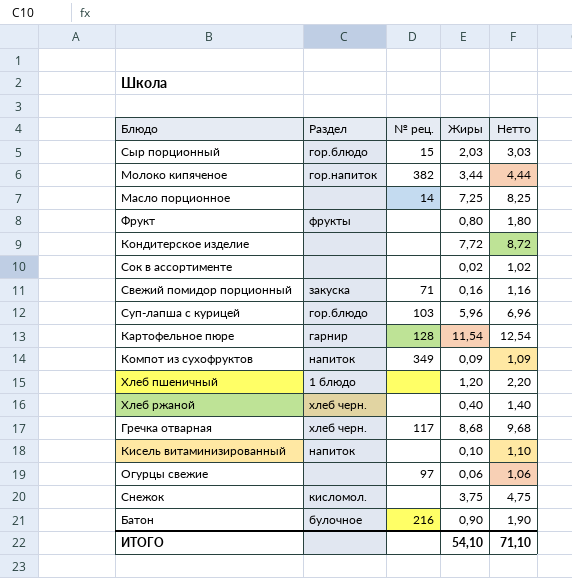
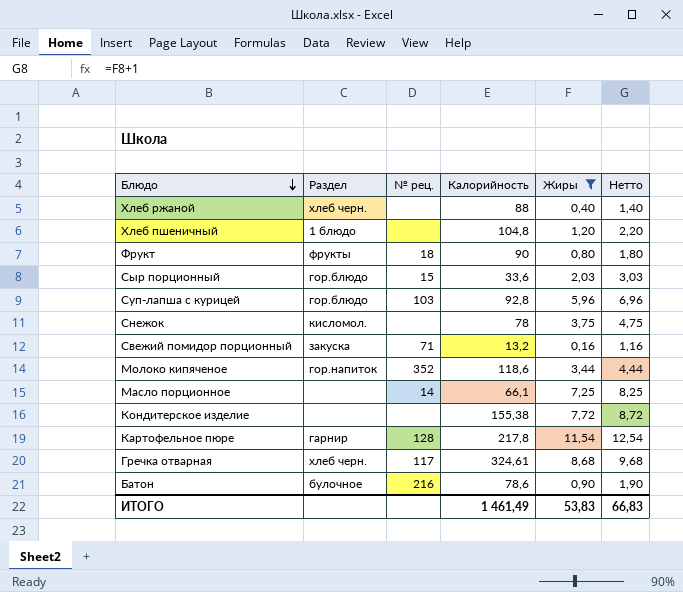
filter: none -> Жиры >= 0,16
row order: none -> Блюдо descending
column Калорийность | position: none -> 4
Фрукт | № рец.: none -> 18
Молоко кипяченое | № рец.: 382 -> 352
ИТОГО | Жиры: 54,10 -> 53,83
ИТОГО | Нетто: 71,10 -> 66,83

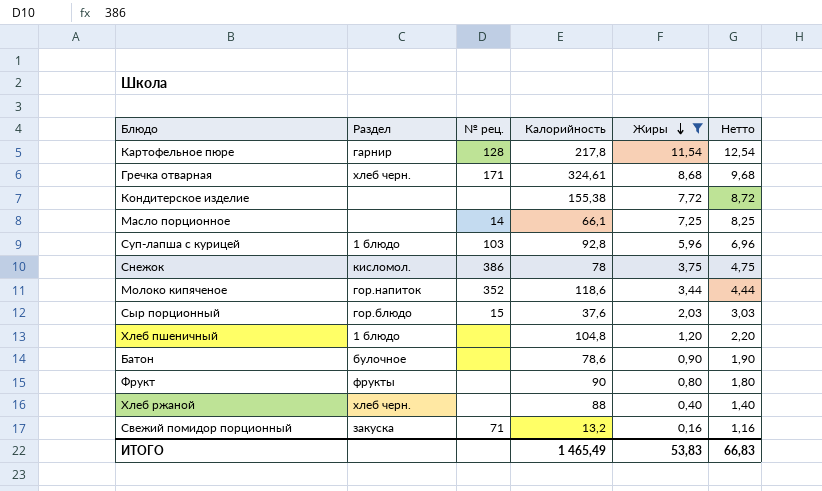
row order: Блюдо descending -> Жиры descending
Гречка отварная | № рец.: 117 -> 171
Суп-лапша с курицей | Раздел: гор.блюдо -> 1 блюдо
Снежок | № рец.: none -> 386
Сыр порционный | Калорийность: 33,6 -> 37,6
Батон | № рец.: 216 -> none
Фрукт | № рец.: 18 -> none
ИТОГО | Калорийность: 1 461,49 -> 1 465,49

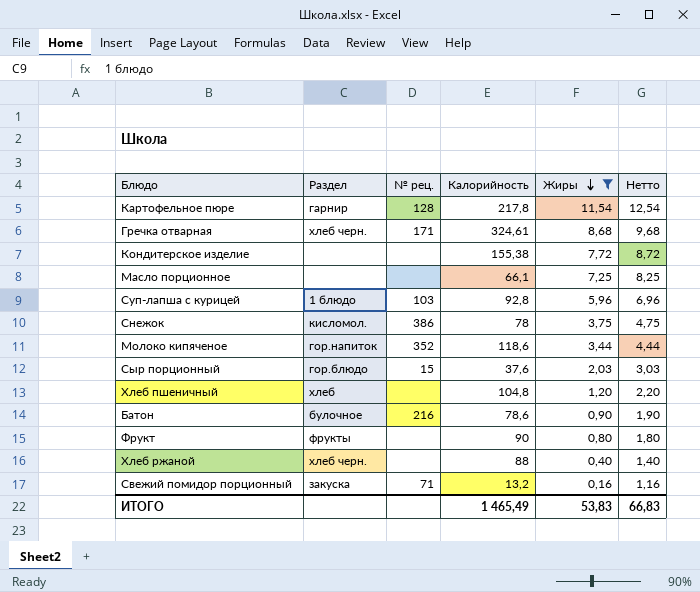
Масло порционное | № рец.: 14 -> none
Хлеб пшеничный | Раздел: 1 блюдо -> хлеб
Батон | № рец.: none -> 216

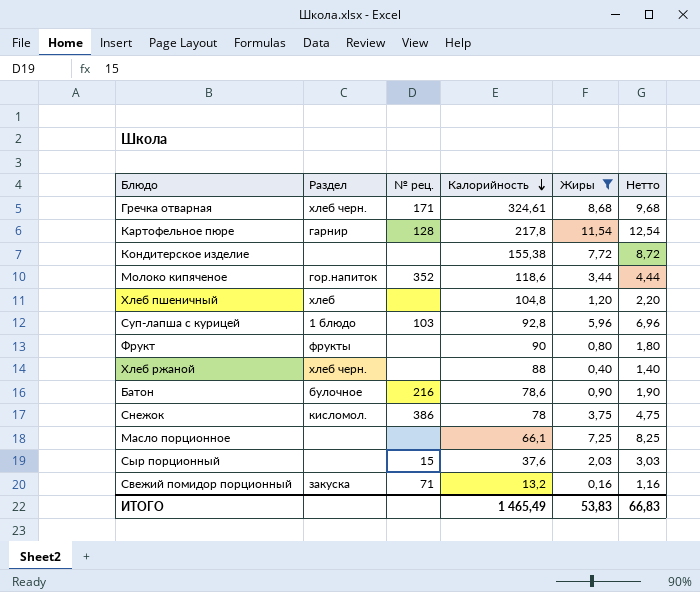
row order: Жиры descending -> Калорийность descending
Сыр порционный | Раздел: гор.блюдо -> none

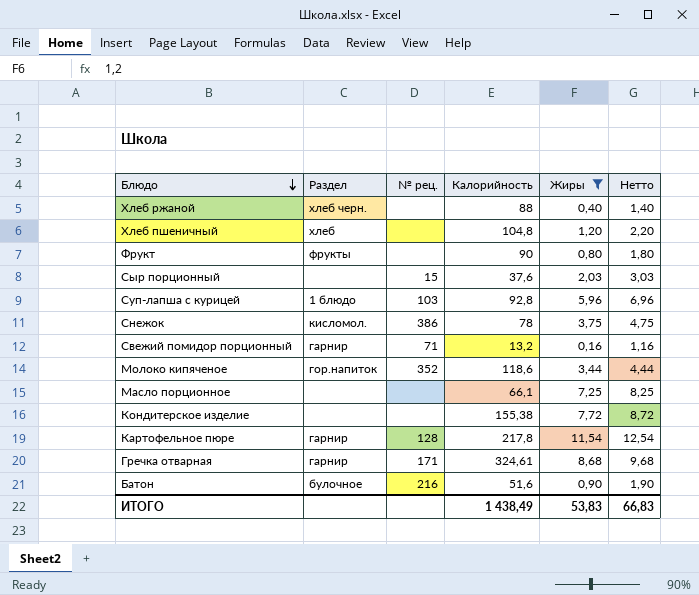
row order: Калорийность descending -> Блюдо descending
Свежий помидор порционный | Раздел: закуска -> гарнир
Гречка отварная | Раздел: хлеб черн. -> гарнир
Батон | Калорийность: 78,6 -> 51,6
ИТОГО | Калорийность: 1 465,49 -> 1 438,49

